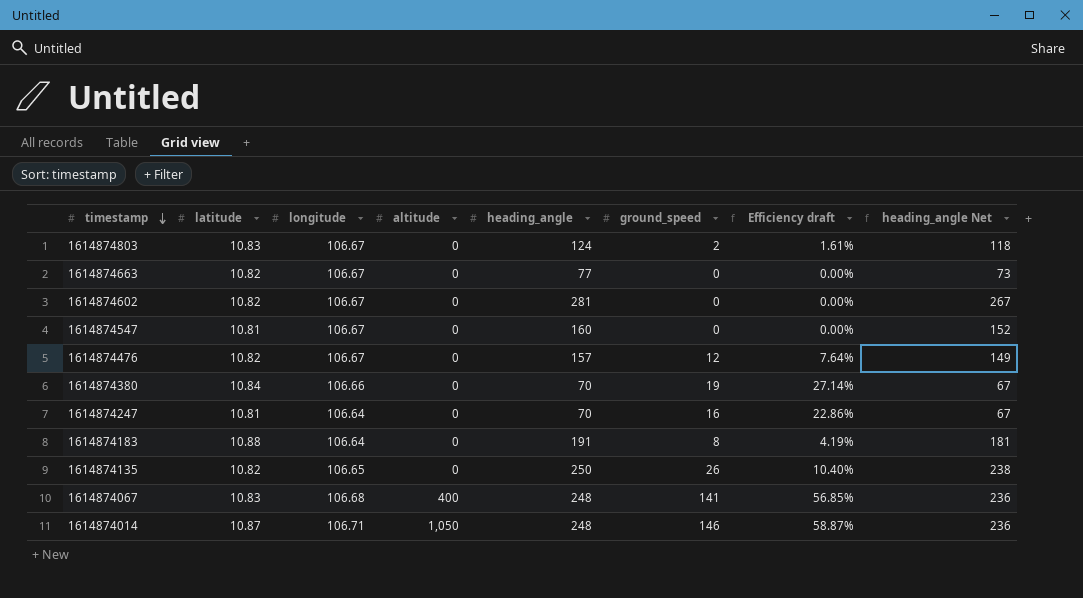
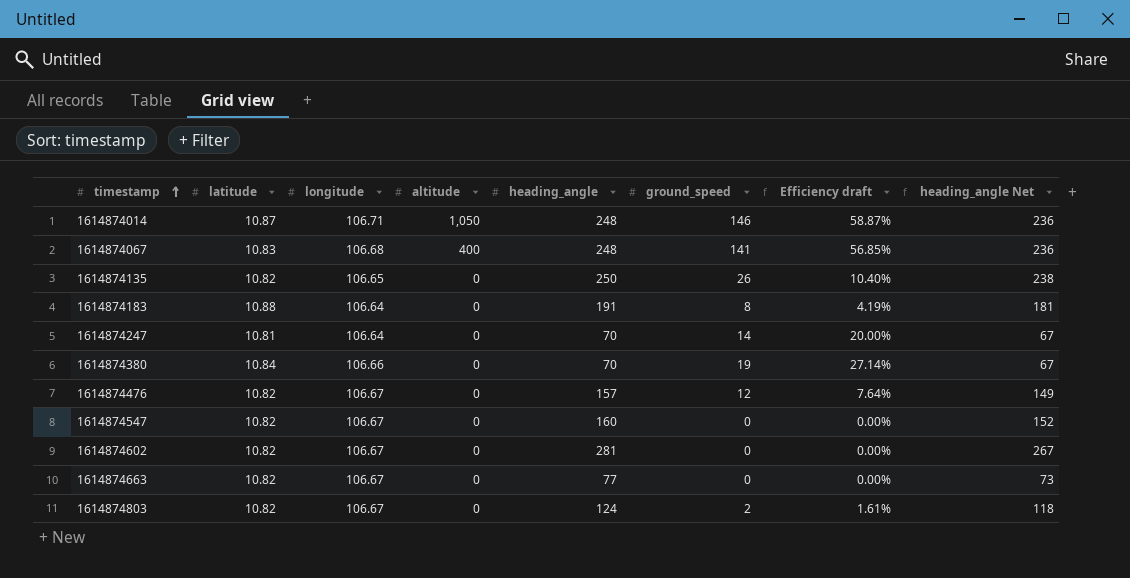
row order: timestamp descending -> timestamp ascending
1614874247 | ground_speed: 16 -> 14
1614874247 | Efficiency draft: 22.86% -> 20.00%
1614874547 | latitude: 10.81 -> 10.82
1614874803 | latitude: 10.83 -> 10.82

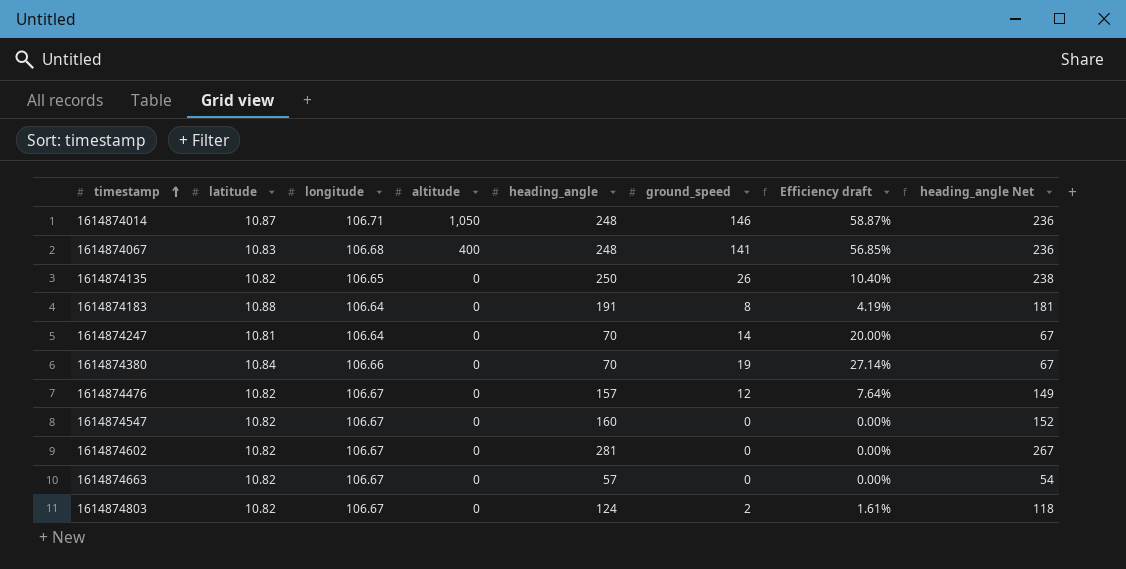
1614874663 | heading_angle: 77 -> 57
1614874663 | heading_angle Net: 73 -> 54

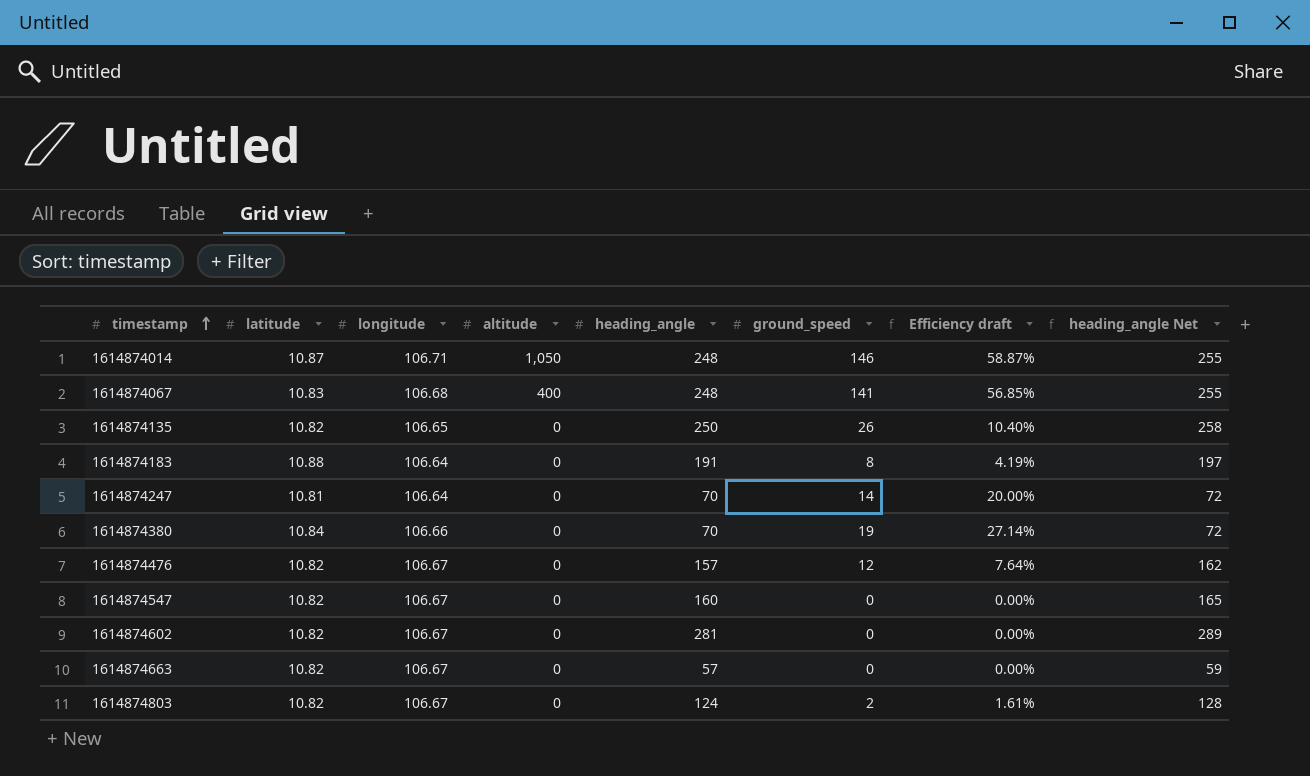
column heading_angle Net | formula: [heading_angle] * 0.95 -> [heading_angle] * 1.03

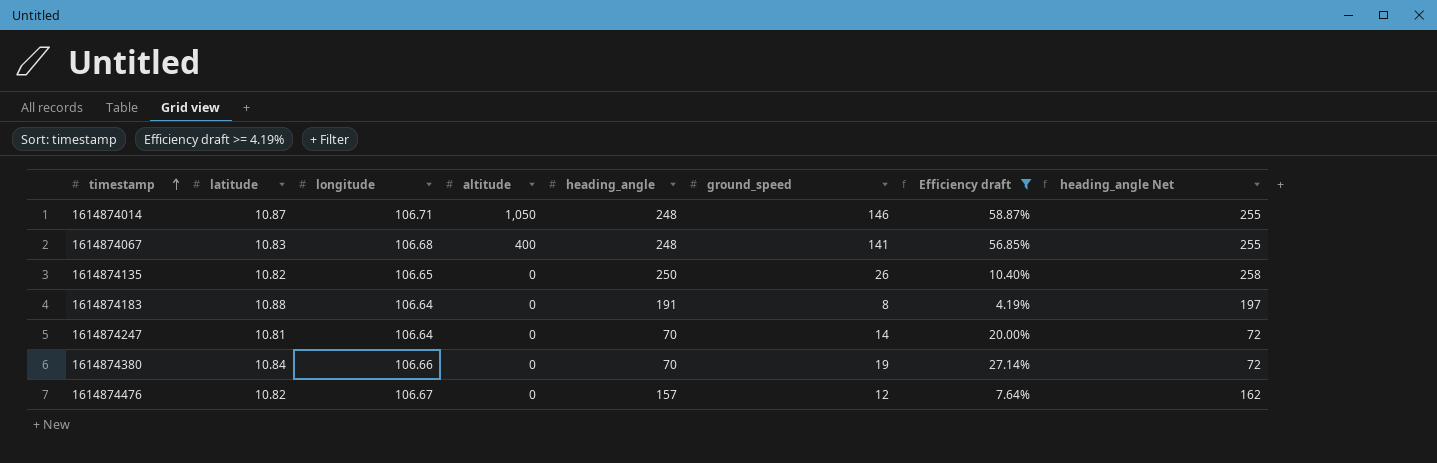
filter: none -> Efficiency draft >= 4.19%

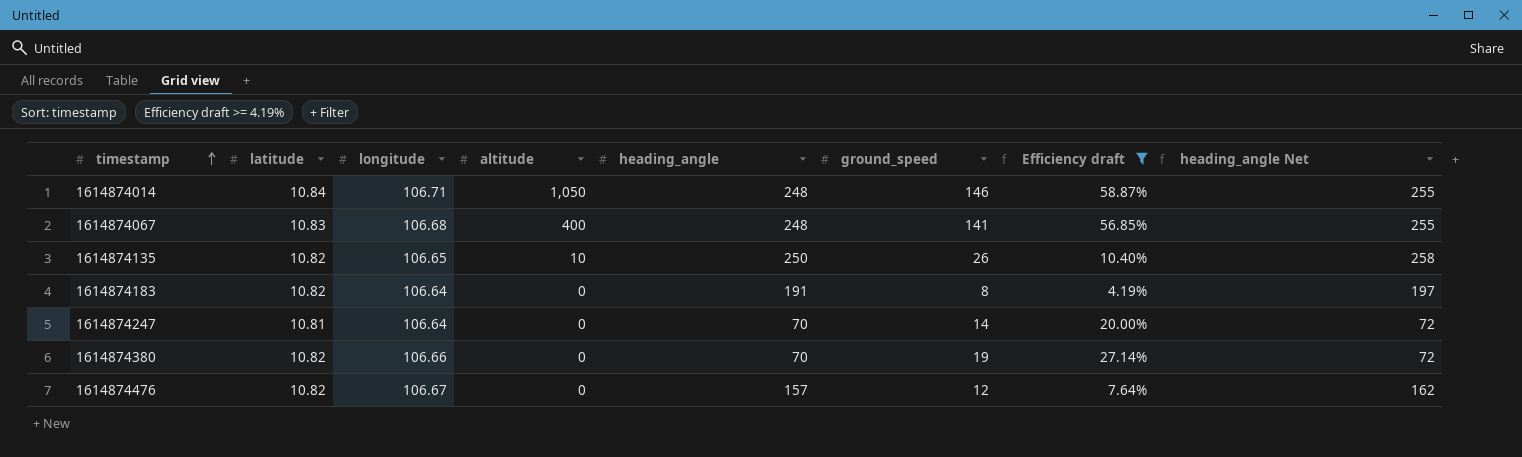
1614874014 | latitude: 10.87 -> 10.84
1614874135 | altitude: 0 -> 10
1614874183 | latitude: 10.88 -> 10.82
1614874380 | latitude: 10.84 -> 10.82

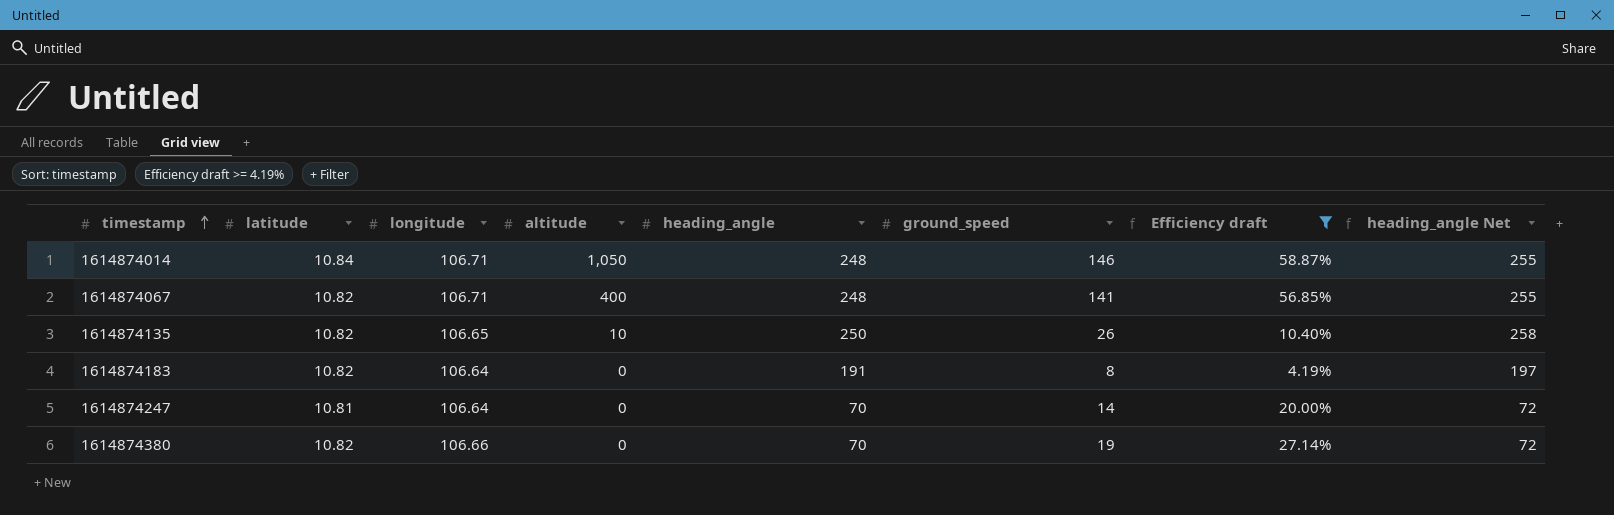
row 1614874476: 10.82 | 106.67 | 0 | 157 | 12 | 7.64% | 162 -> none
1614874067 | latitude: 10.83 -> 10.82
1614874067 | longitude: 106.68 -> 106.71

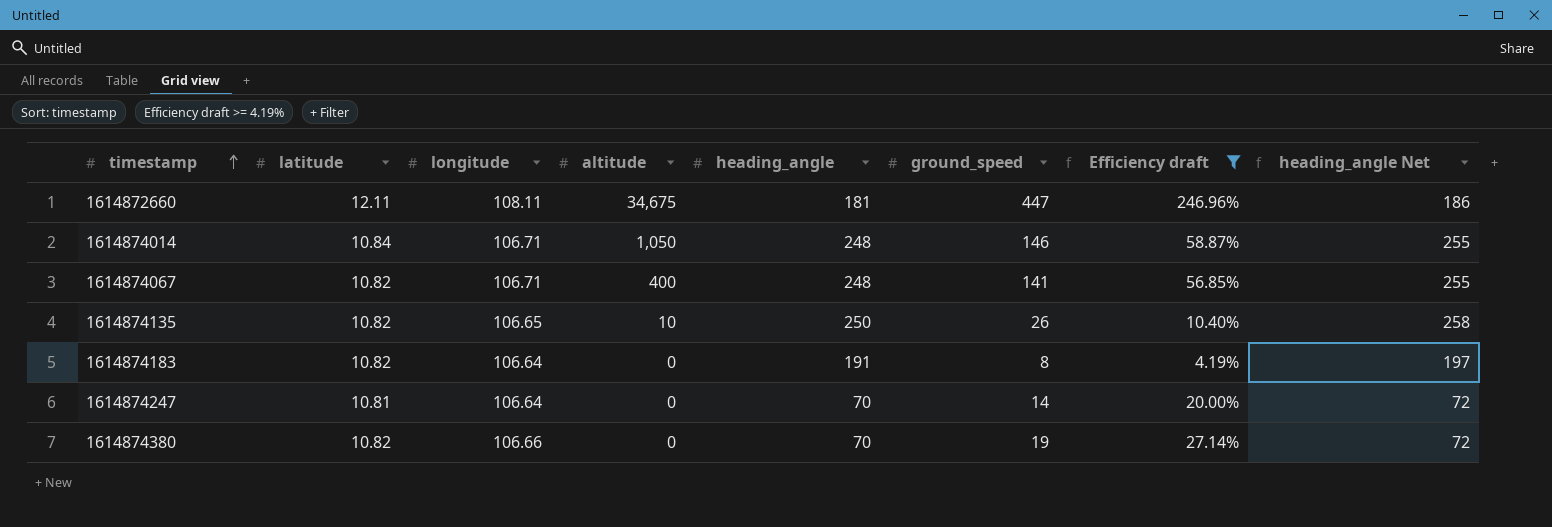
row 1614872660: none -> 12.11 | 108.11 | 34,675 | 181 | 447 | 246.96% | 186

